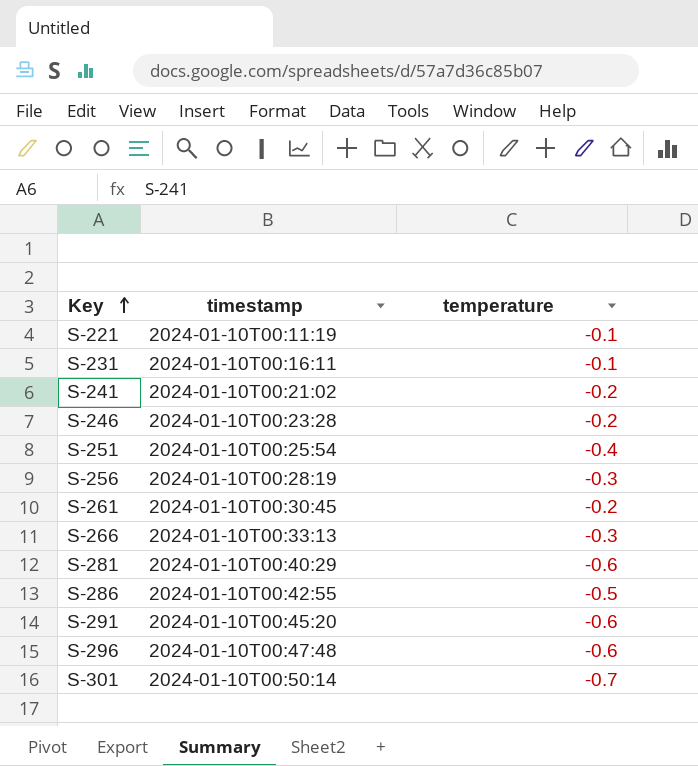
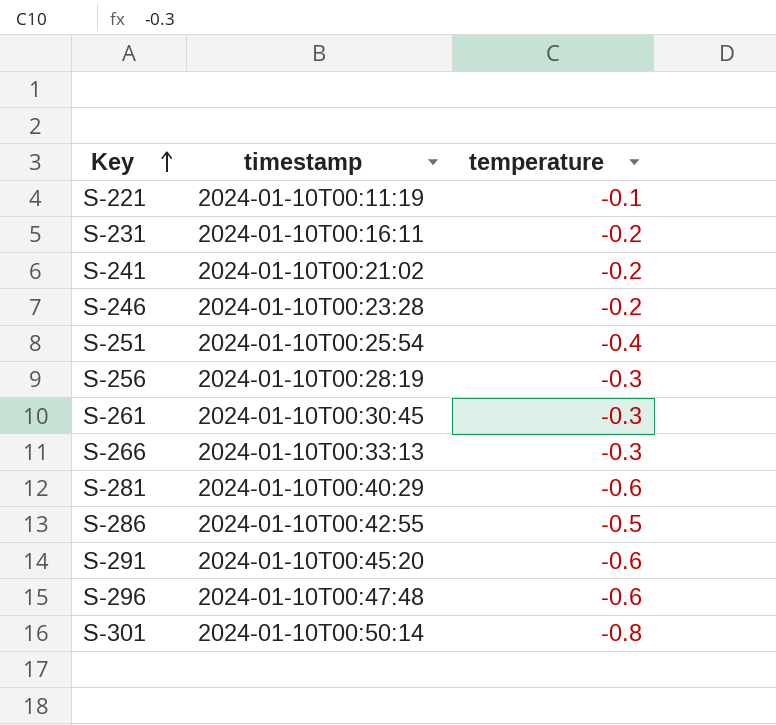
S-231 | temperature: -0.1 -> -0.2
S-261 | temperature: -0.2 -> -0.3
S-301 | temperature: -0.7 -> -0.8

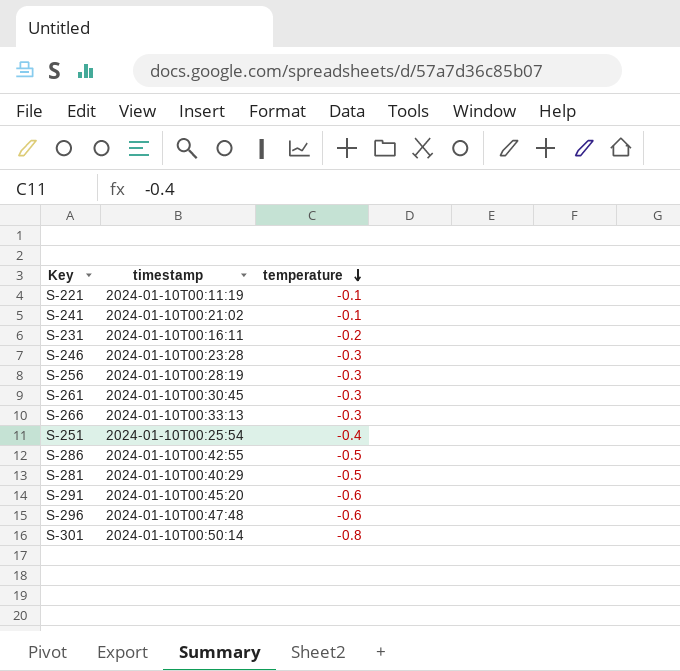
row order: Key ascending -> temperature descending
S-241 | temperature: -0.2 -> -0.1
S-246 | temperature: -0.2 -> -0.3
S-281 | temperature: -0.6 -> -0.5

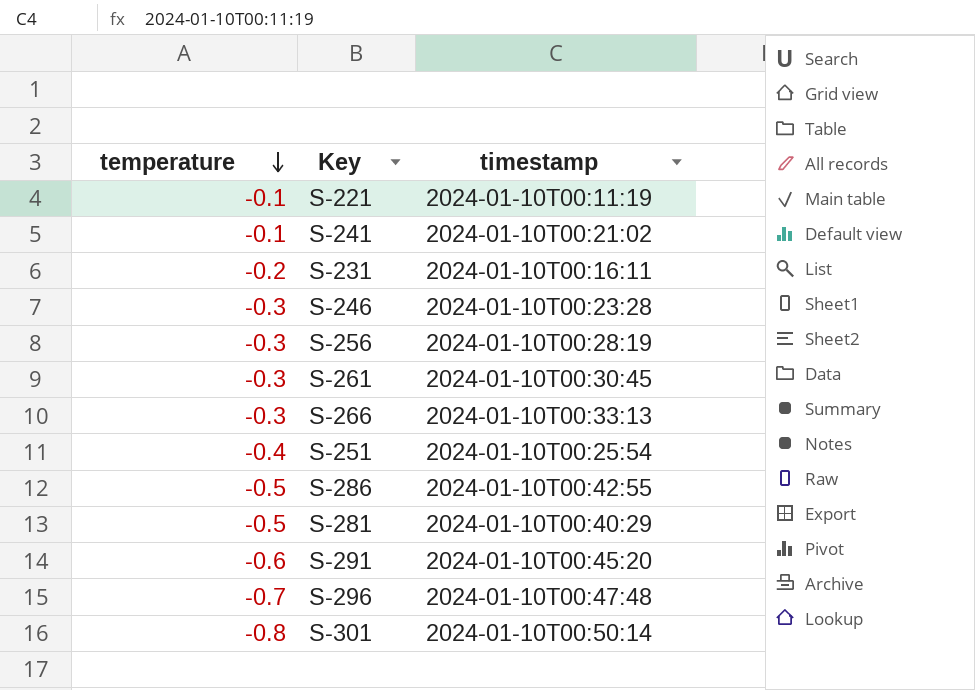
column temperature | position: 3 -> 1
S-296 | temperature: -0.6 -> -0.7

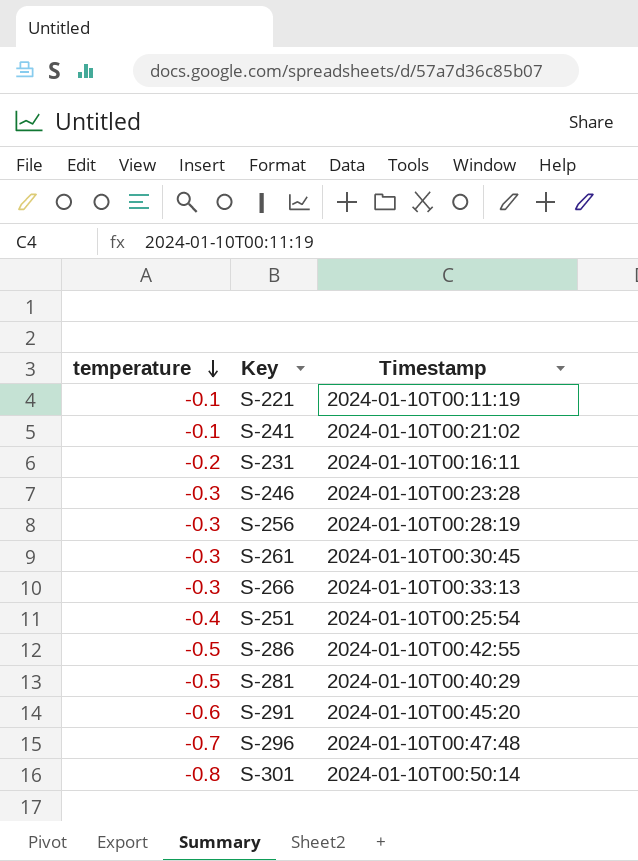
column name: timestamp -> Timestamp

